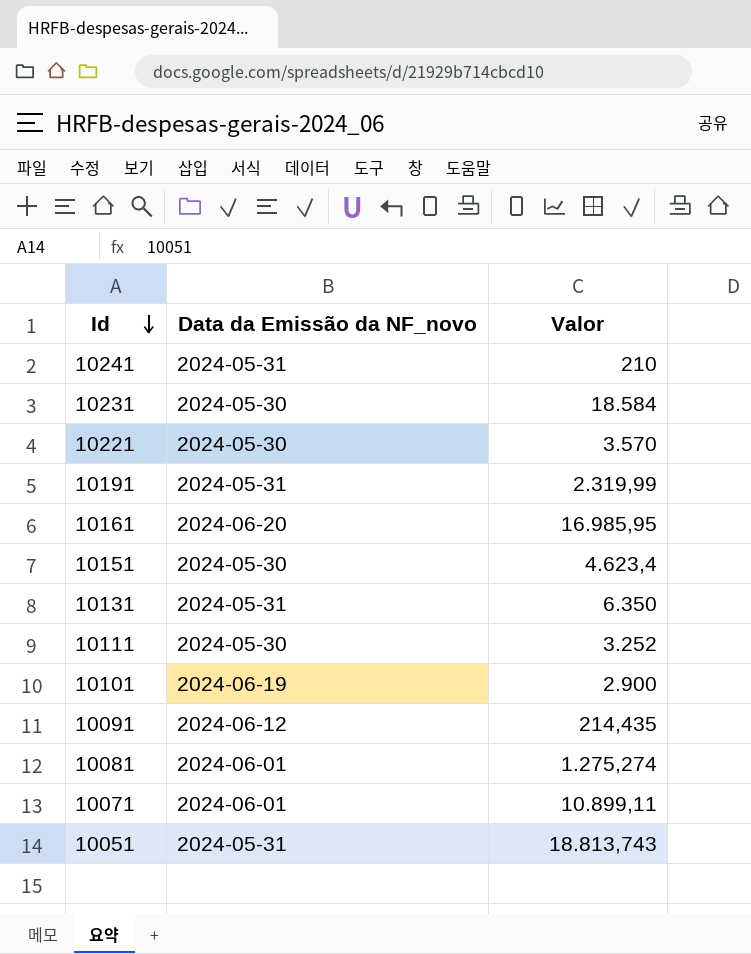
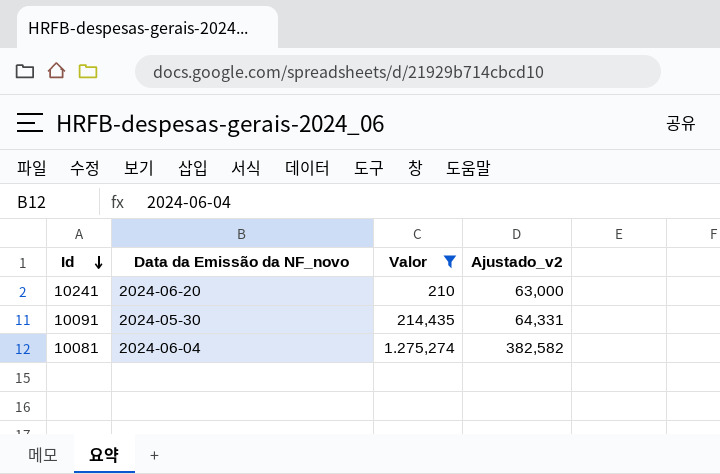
filter: none -> Valor <= 1.275,274
column Ajustado_v2 | formula: none -> [Valor] * 0,3
10241 | Data da Emissão da NF_novo: 2024-05-31 -> 2024-06-20
10091 | Data da Emissão da NF_novo: 2024-06-12 -> 2024-05-30
10081 | Data da Emissão da NF_novo: 2024-06-01 -> 2024-06-04

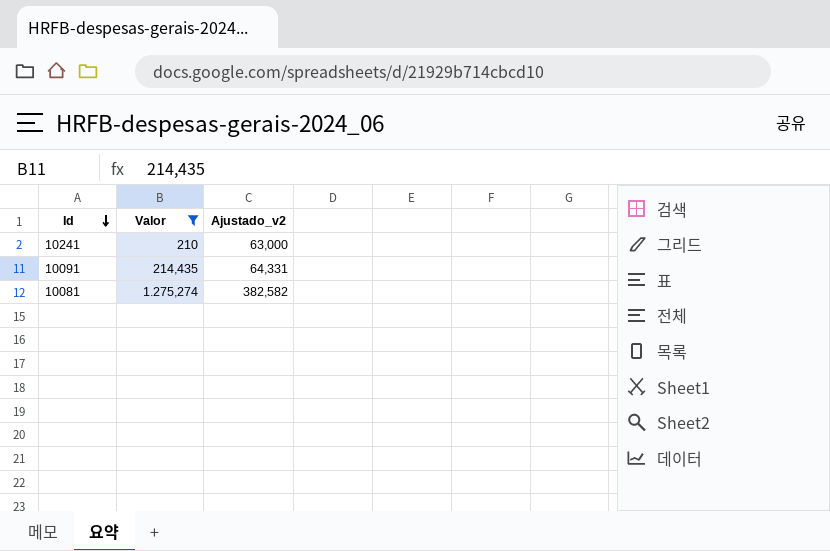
column Data da Emissão da NF_novo | position: 2 -> none

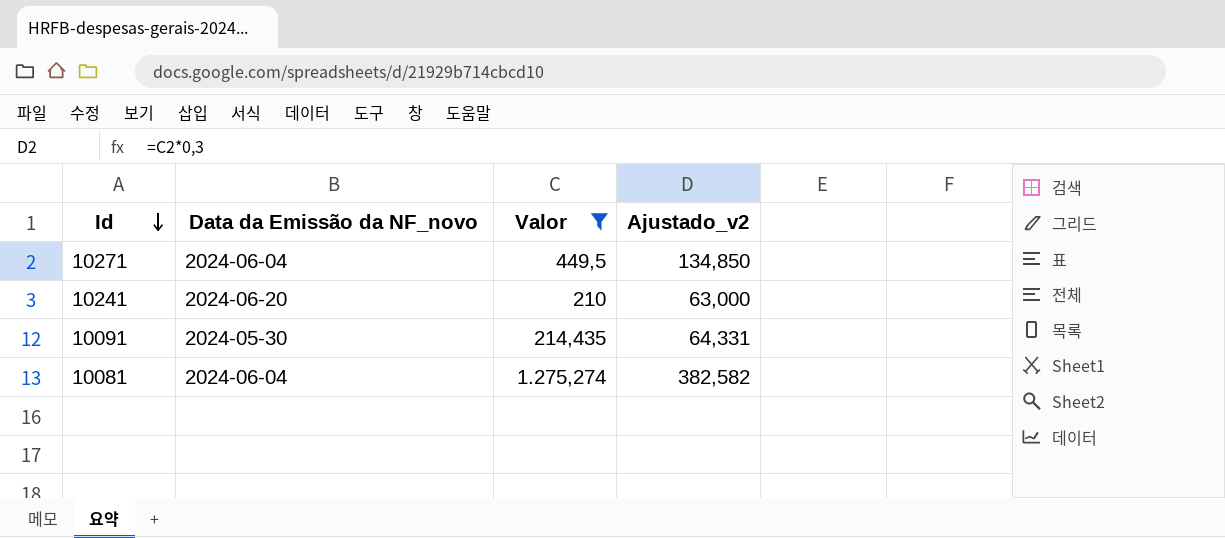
column Data da Emissão da NF_novo | position: none -> 2
row 10271: none -> 2024-06-04 | 449,5 | 134,850

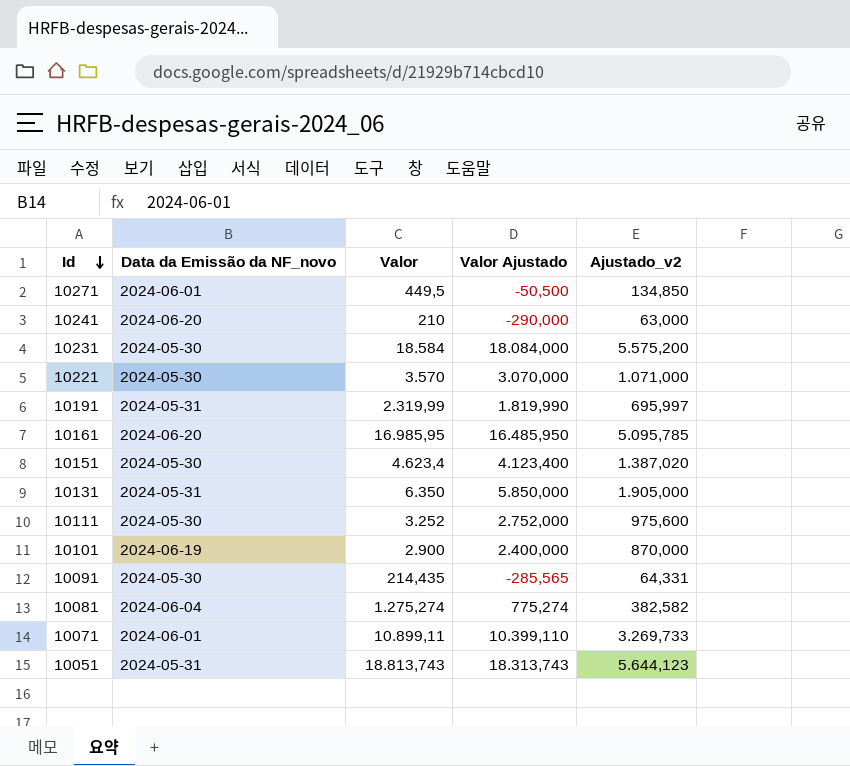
filter: Valor <= 1.275,274 -> none
column Valor Ajustado | formula: none -> [Valor] - 500
10271 | Data da Emissão da NF_novo: 2024-06-04 -> 2024-06-01

